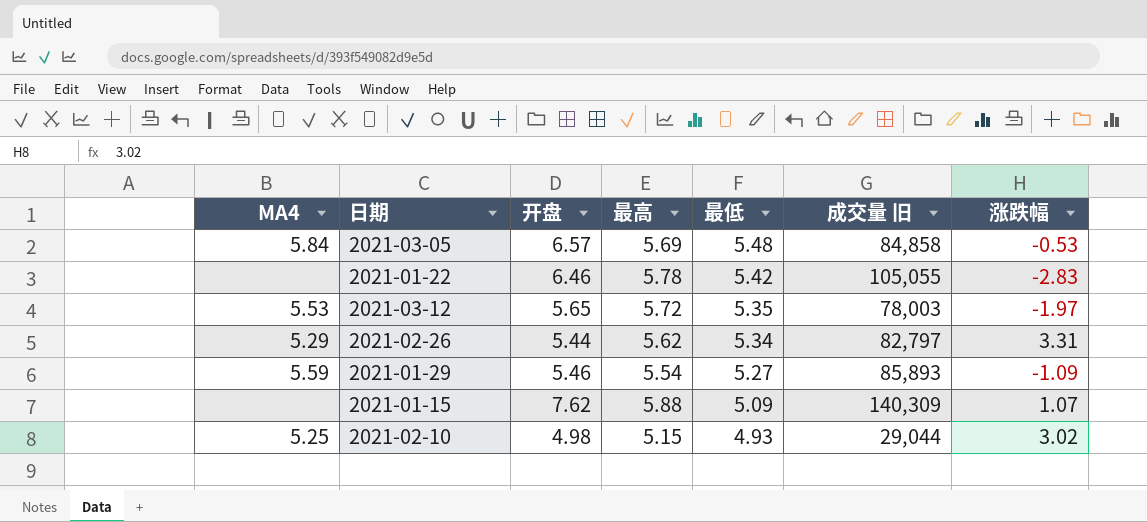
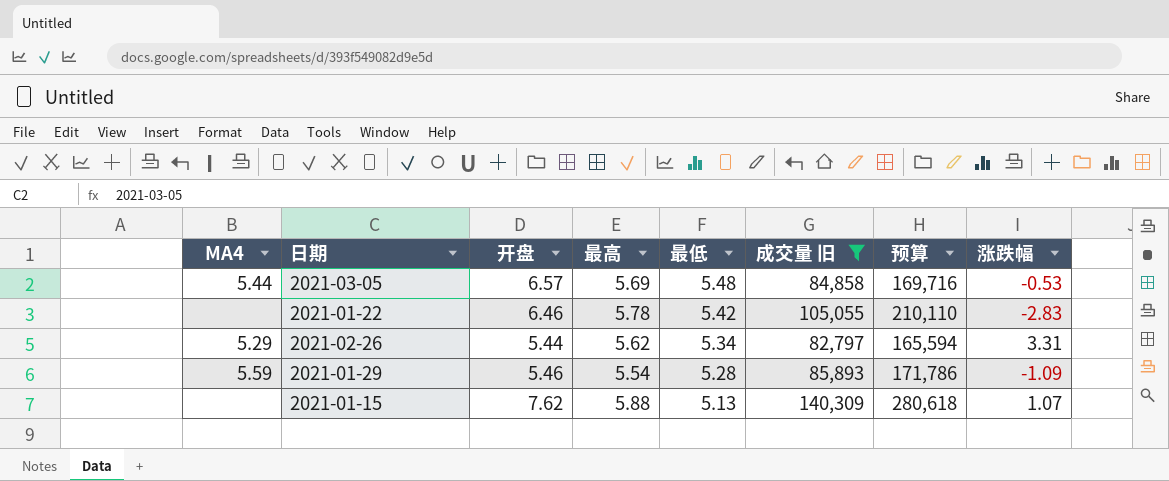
filter: none -> 成交量 旧 >= 82,797
column 预算 | formula: none -> [成交量 旧] * 2
2021-03-05 | MA4: 5.84 -> 5.44
2021-01-29 | 最低: 5.27 -> 5.28
2021-01-15 | 最低: 5.09 -> 5.13

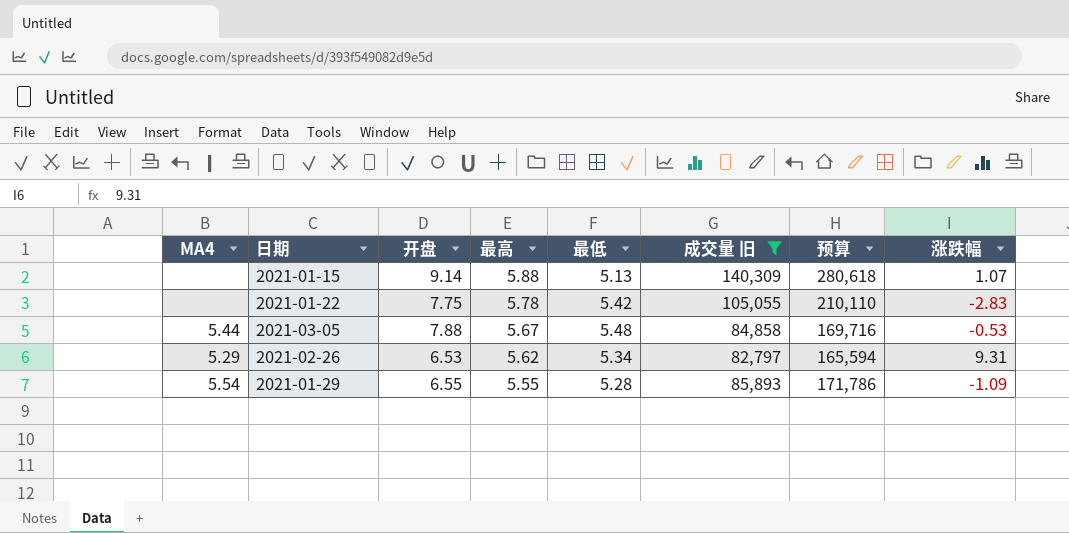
row order: 最低 descending -> 最高 descending
2021-01-15 | 开盘: 7.62 -> 9.14
2021-01-22 | 开盘: 6.46 -> 7.75
2021-03-05 | 开盘: 6.57 -> 7.88
2021-03-05 | 最高: 5.69 -> 5.67
2021-02-26 | 开盘: 5.44 -> 6.53
2021-02-26 | 涨跌幅: 3.31 -> 9.31
2021-01-29 | MA4: 5.59 -> 5.54
2021-01-29 | 开盘: 5.46 -> 6.55
2021-01-29 | 最高: 5.54 -> 5.55

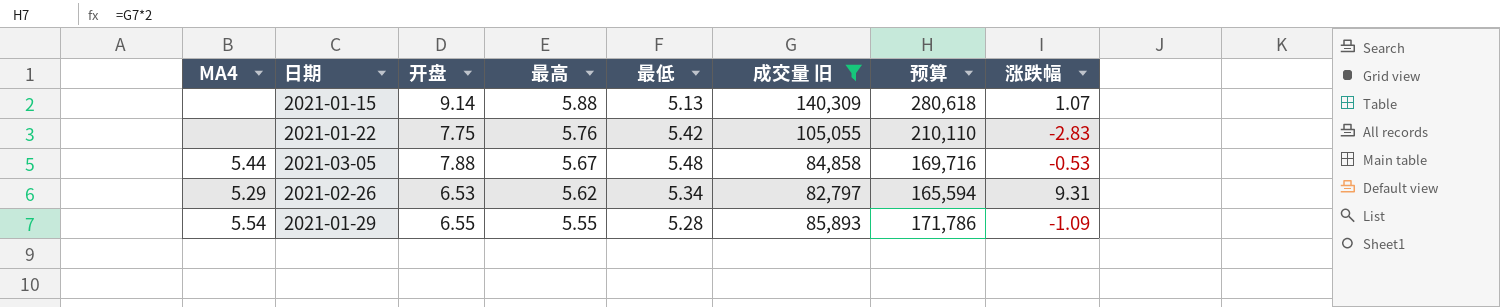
2021-01-22 | 最高: 5.78 -> 5.76

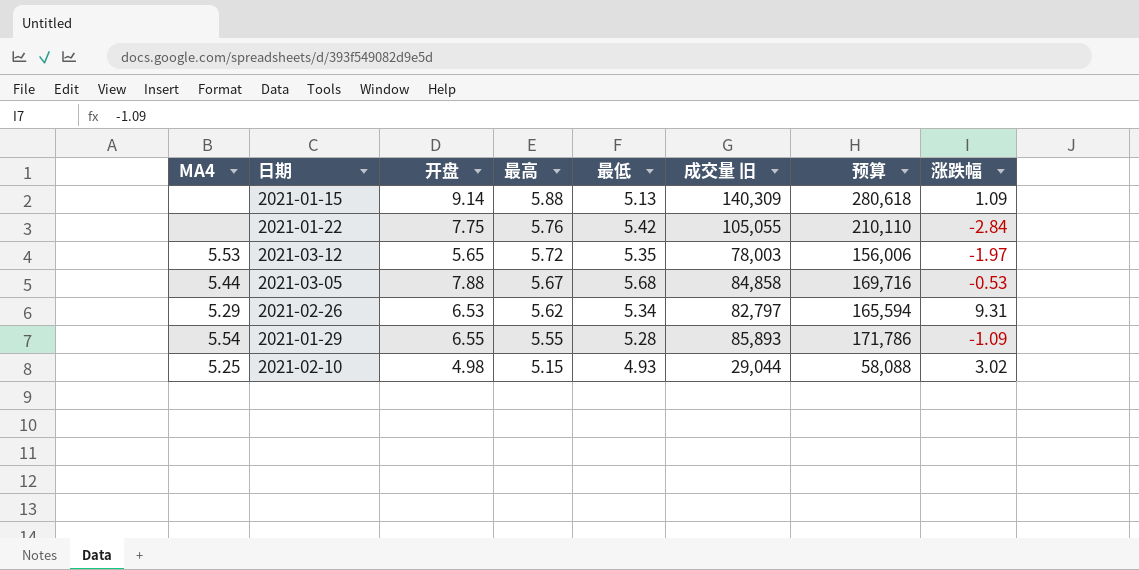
filter: 成交量 旧 >= 82,797 -> none
2021-01-15 | 涨跌幅: 1.07 -> 1.09
2021-01-22 | 涨跌幅: -2.83 -> -2.84
2021-03-05 | 最低: 5.48 -> 5.68

